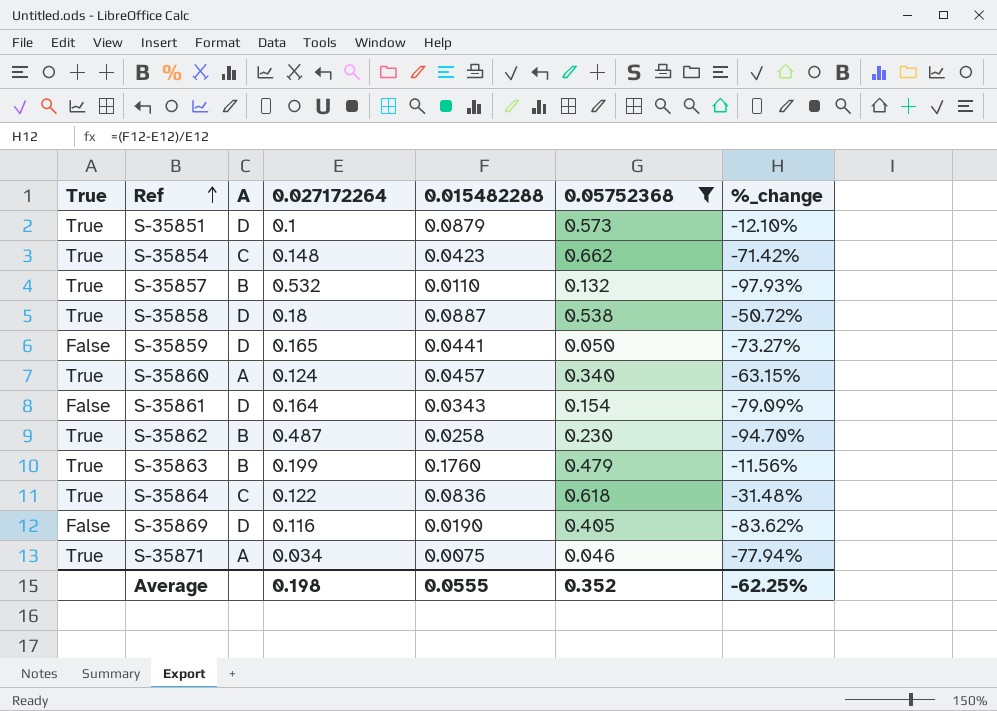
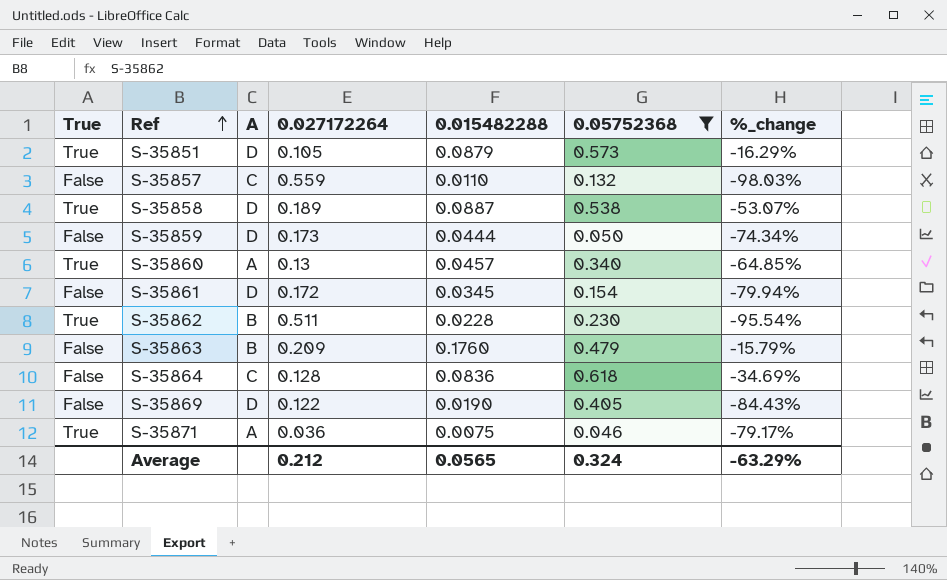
row S-35854: True | C | 0.148 | 0.0423 | 0.662 | -71.42% -> none
S-35851 | 0.027172264: 0.1 -> 0.105
S-35851 | %_change: -12.10% -> -16.29%
S-35857 | True: True -> False
S-35857 | A: B -> C
S-35857 | 0.027172264: 0.532 -> 0.559
S-35857 | %_change: -97.93% -> -98.03%
S-35858 | 0.027172264: 0.18 -> 0.189
S-35858 | %_change: -50.72% -> -53.07%
S-35859 | 0.027172264: 0.165 -> 0.173
S-35859 | 0.015482288: 0.0441 -> 0.0444
S-35859 | %_change: -73.27% -> -74.34%
S-35860 | 0.027172264: 0.124 -> 0.13
S-35860 | %_change: -63.15% -> -64.85%
S-35861 | 0.027172264: 0.164 -> 0.172
S-35861 | 0.015482288: 0.0343 -> 0.0345
S-35861 | %_change: -79.09% -> -79.94%
S-35862 | 0.027172264: 0.487 -> 0.511
S-35862 | 0.015482288: 0.0258 -> 0.0228
S-35862 | %_change: -94.70% -> -95.54%
S-35863 | True: True -> False
S-35863 | 0.027172264: 0.199 -> 0.209
S-35863 | %_change: -11.56% -> -15.79%
S-35864 | True: True -> False
S-35864 | 0.027172264: 0.122 -> 0.128
S-35864 | %_change: -31.48% -> -34.69%
S-35869 | 0.027172264: 0.116 -> 0.122
S-35869 | %_change: -83.62% -> -84.43%
S-35871 | 0.027172264: 0.034 -> 0.036
S-35871 | %_change: -77.94% -> -79.17%
Average | 0.027172264: 0.198 -> 0.212
Average | 0.015482288: 0.0555 -> 0.0565
Average | 0.05752368: 0.352 -> 0.324
Average | %_change: -62.25% -> -63.29%

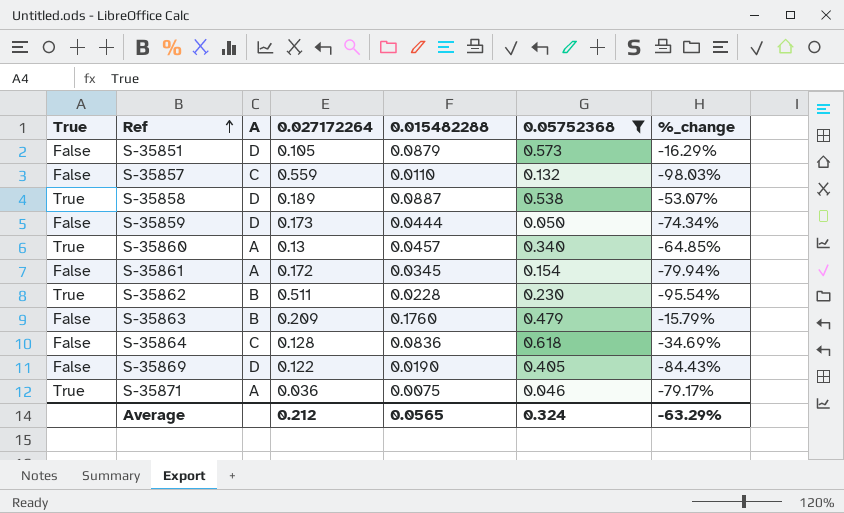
S-35851 | True: True -> False
S-35861 | A: D -> A

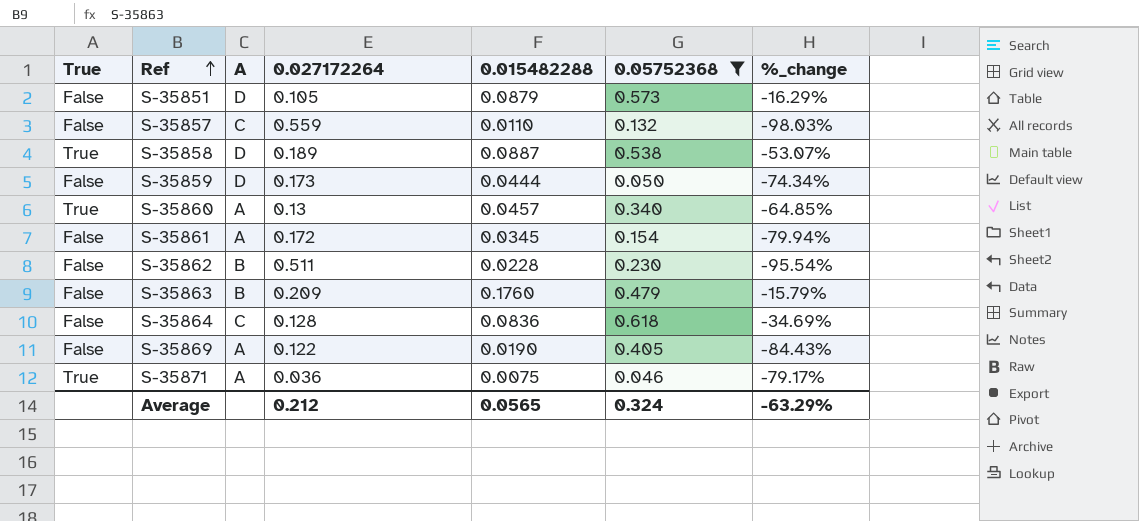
S-35862 | True: True -> False
S-35869 | A: D -> A

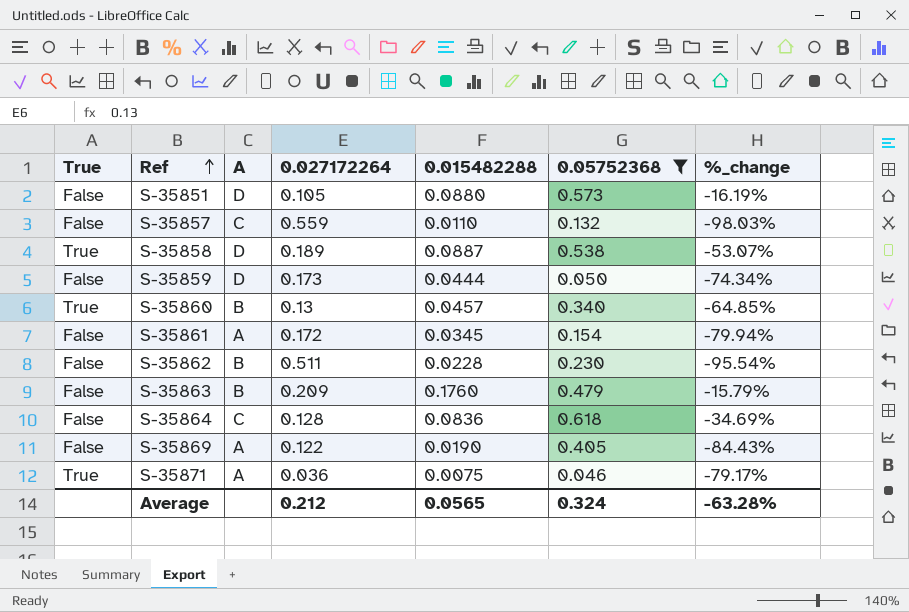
S-35851 | 0.015482288: 0.0879 -> 0.0880
S-35851 | %_change: -16.29% -> -16.19%
S-35860 | A: A -> B
Average | %_change: -63.29% -> -63.28%

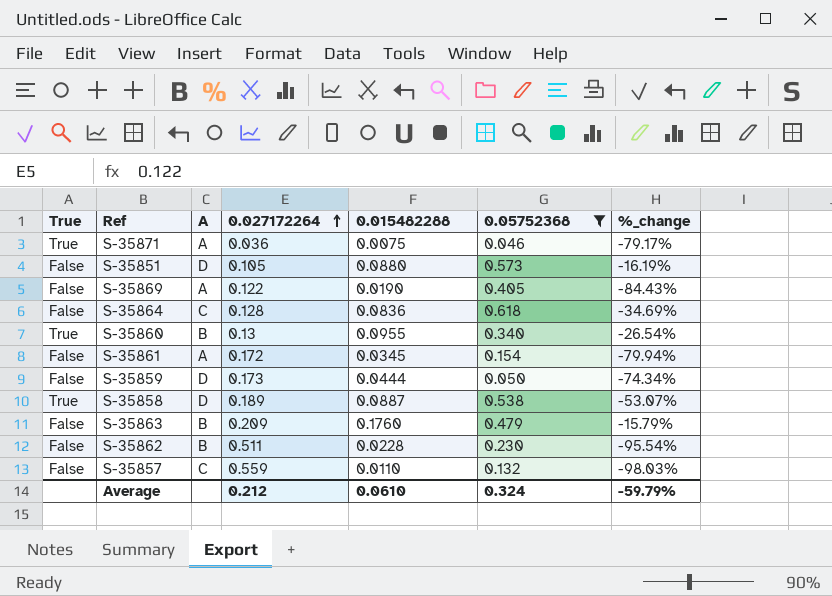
row order: Ref ascending -> 0.027172264 ascending
S-35860 | 0.015482288: 0.0457 -> 0.0955
S-35860 | %_change: -64.85% -> -26.54%
Average | 0.015482288: 0.0565 -> 0.0610
Average | %_change: -63.28% -> -59.79%

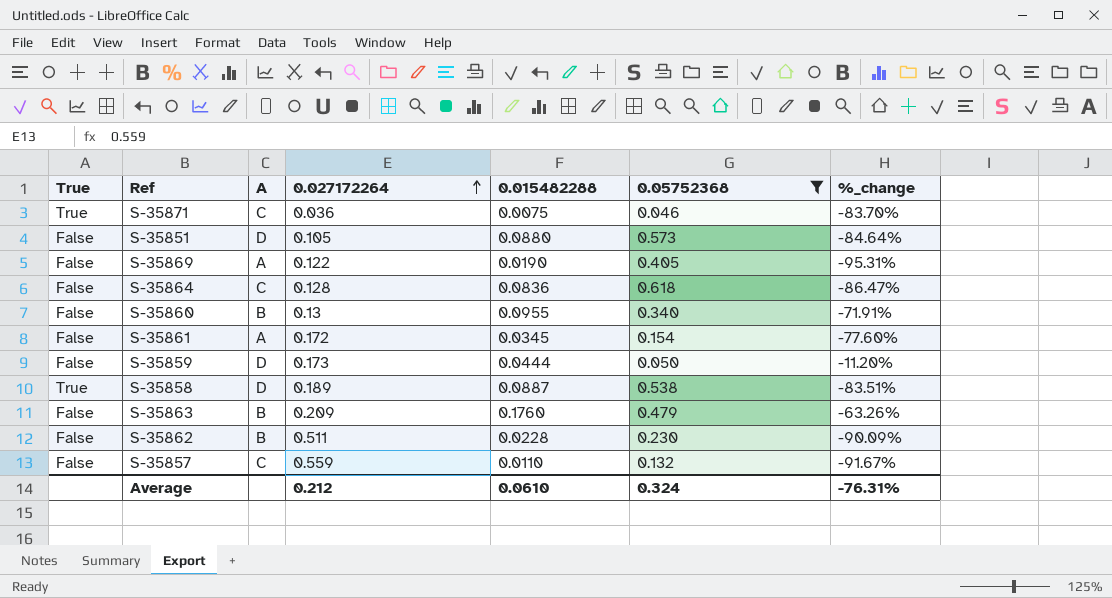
column %_change | formula: ([0.015482288] - [0.027172264]) / [0.027172264] -> ([0.015482288] - [0.05752368]) / [0.05752368]
S-35871 | A: A -> C
S-35860 | True: True -> False
Average | %_change: -59.79% -> -76.31%

